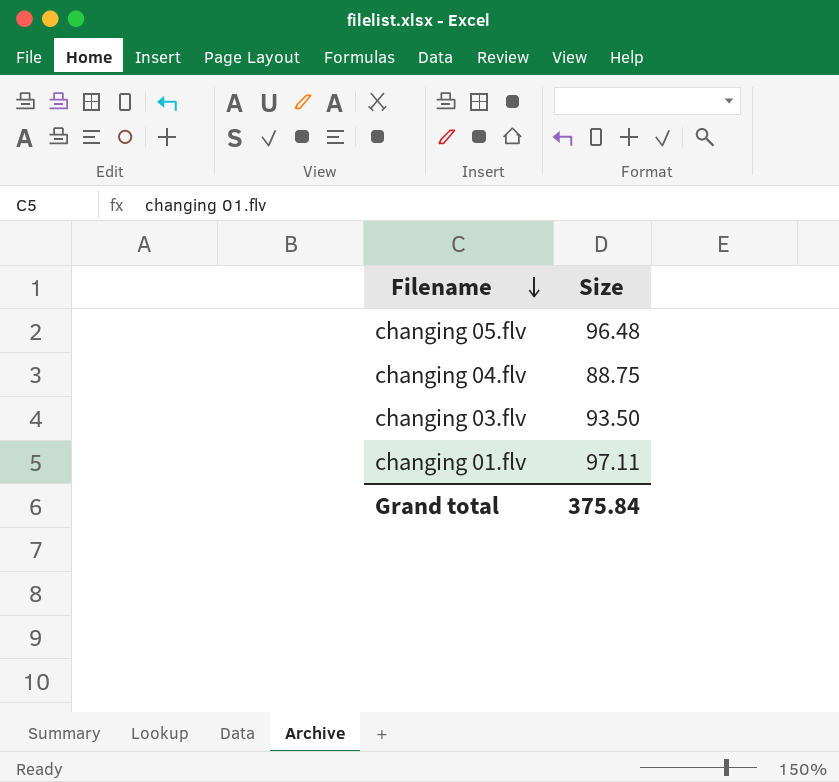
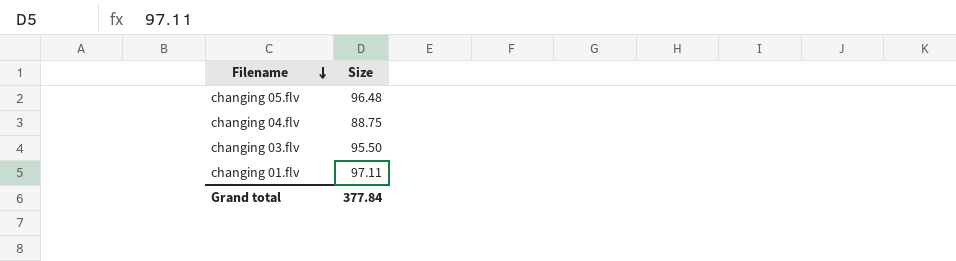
changing 03.flv | Size: 93.50 -> 95.50
Grand total | Size: 375.84 -> 377.84

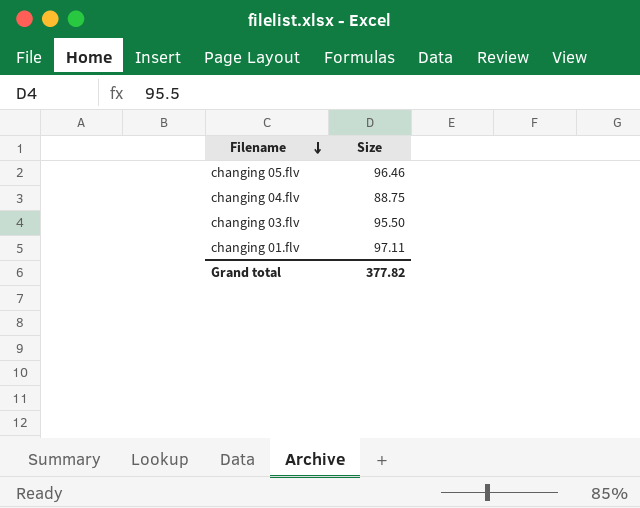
changing 05.flv | Size: 96.48 -> 96.46
Grand total | Size: 377.84 -> 377.82

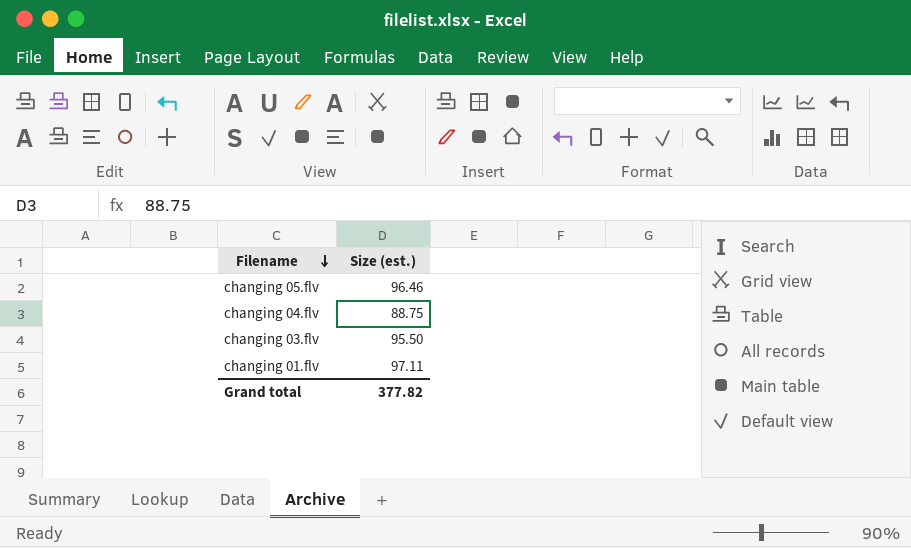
column name: Size -> Size (est.)

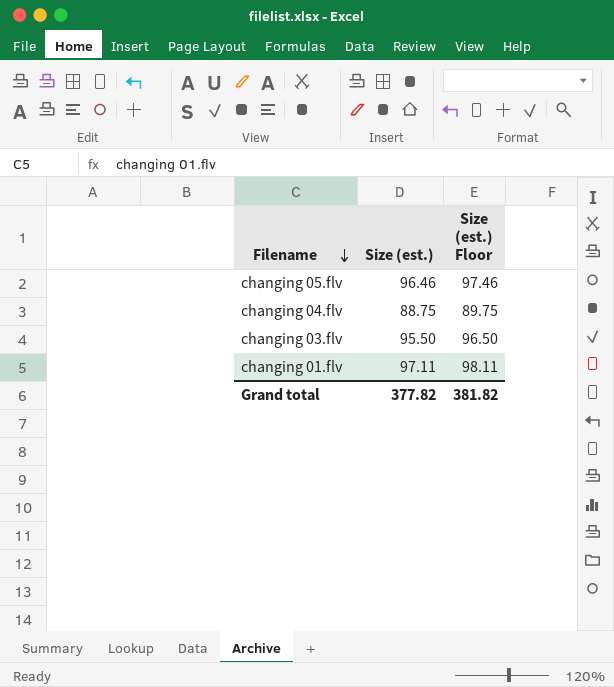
column Size (est.) Floor | formula: none -> [Size (est.)] + 1

